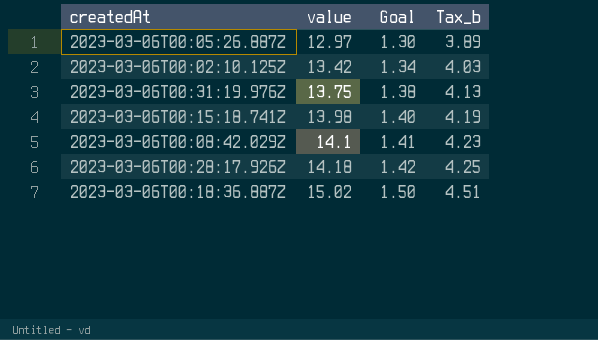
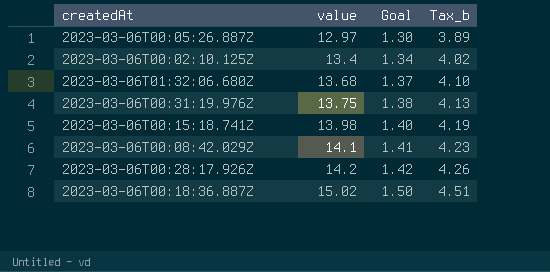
2023-03-06T00:02:10.125Z | value: 13.42 -> 13.4
2023-03-06T00:02:10.125Z | Tax_b: 4.03 -> 4.02
row 2023-03-06T01:32:06.680Z: none -> 13.68 | 1.37 | 4.10
2023-03-06T00:28:17.926Z | value: 14.18 -> 14.2
2023-03-06T00:28:17.926Z | Tax_b: 4.25 -> 4.26

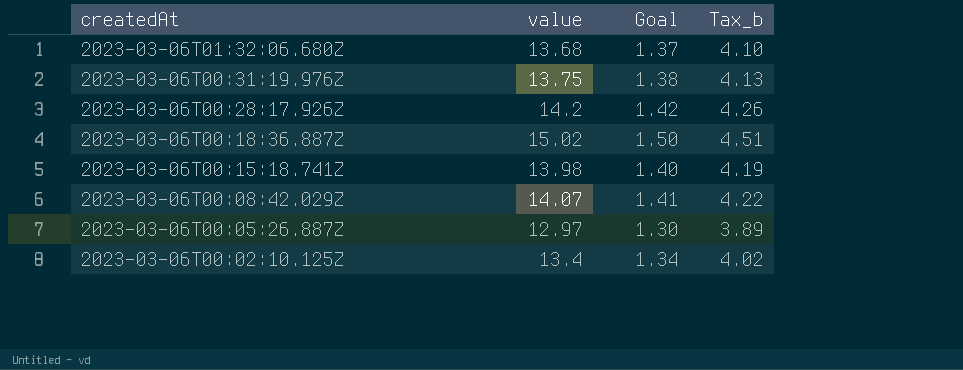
row order: value ascending -> createdAt descending
2023-03-06T00:08:42.029Z | value: 14.1 -> 14.07
2023-03-06T00:08:42.029Z | Tax_b: 4.23 -> 4.22

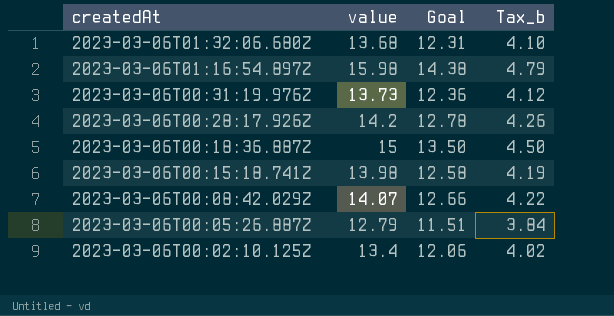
column Goal | formula: [value] * 0.1 -> [value] * 0.9
row 2023-03-06T01:16:54.897Z: none -> 15.98 | 14.38 | 4.79
2023-03-06T00:31:19.976Z | value: 13.75 -> 13.73
2023-03-06T00:31:19.976Z | Tax_b: 4.13 -> 4.12
2023-03-06T00:18:36.887Z | value: 15.02 -> 15
2023-03-06T00:18:36.887Z | Tax_b: 4.51 -> 4.50
2023-03-06T00:05:26.887Z | value: 12.97 -> 12.79
2023-03-06T00:05:26.887Z | Tax_b: 3.89 -> 3.84

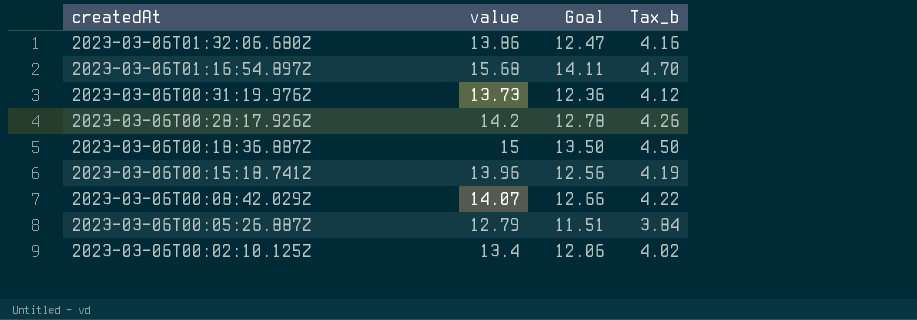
2023-03-06T01:32:06.680Z | value: 13.68 -> 13.86
2023-03-06T01:32:06.680Z | Goal: 12.31 -> 12.47
2023-03-06T01:32:06.680Z | Tax_b: 4.10 -> 4.16
2023-03-06T01:16:54.897Z | value: 15.98 -> 15.68
2023-03-06T01:16:54.897Z | Goal: 14.38 -> 14.11
2023-03-06T01:16:54.897Z | Tax_b: 4.79 -> 4.70
2023-03-06T00:15:18.741Z | value: 13.98 -> 13.96
2023-03-06T00:15:18.741Z | Goal: 12.58 -> 12.56

